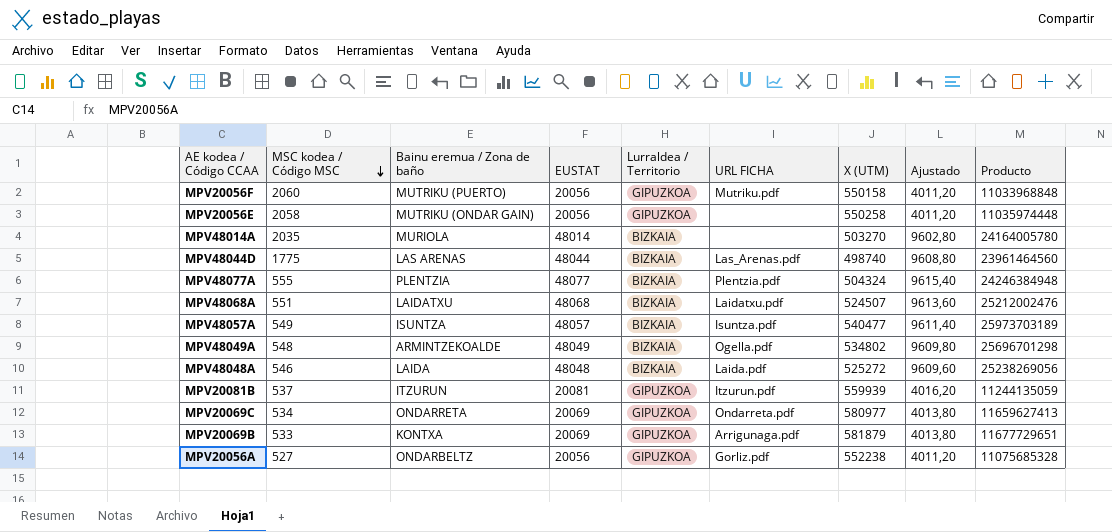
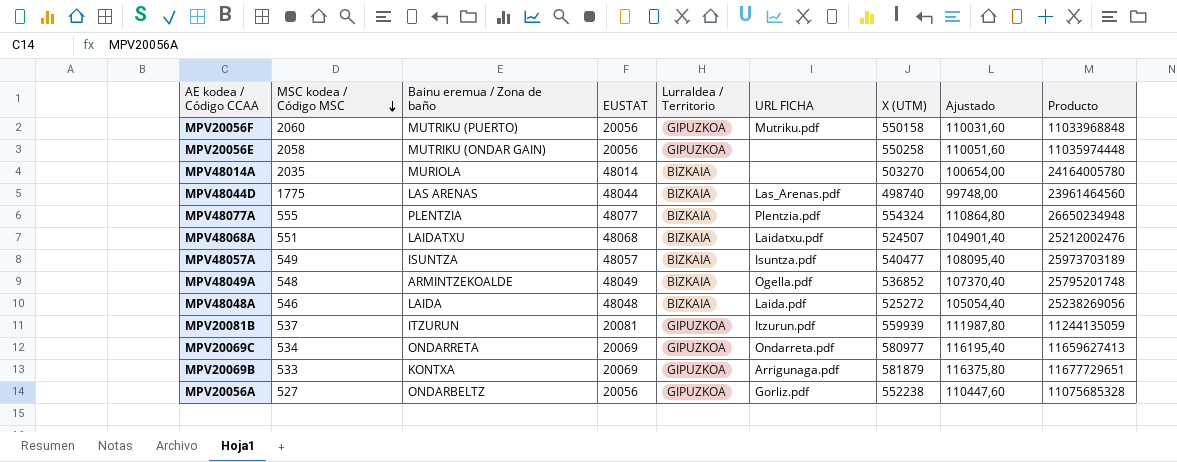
column Ajustado | formula: [EUSTAT] * 0,2 -> [X (UTM)] * 0,2
MPV48077A | X (UTM): 504324 -> 554324
MPV48077A | Producto: 24246384948 -> 26650234948
MPV48049A | X (UTM): 534802 -> 536852
MPV48049A | Producto: 25696701298 -> 25795201748

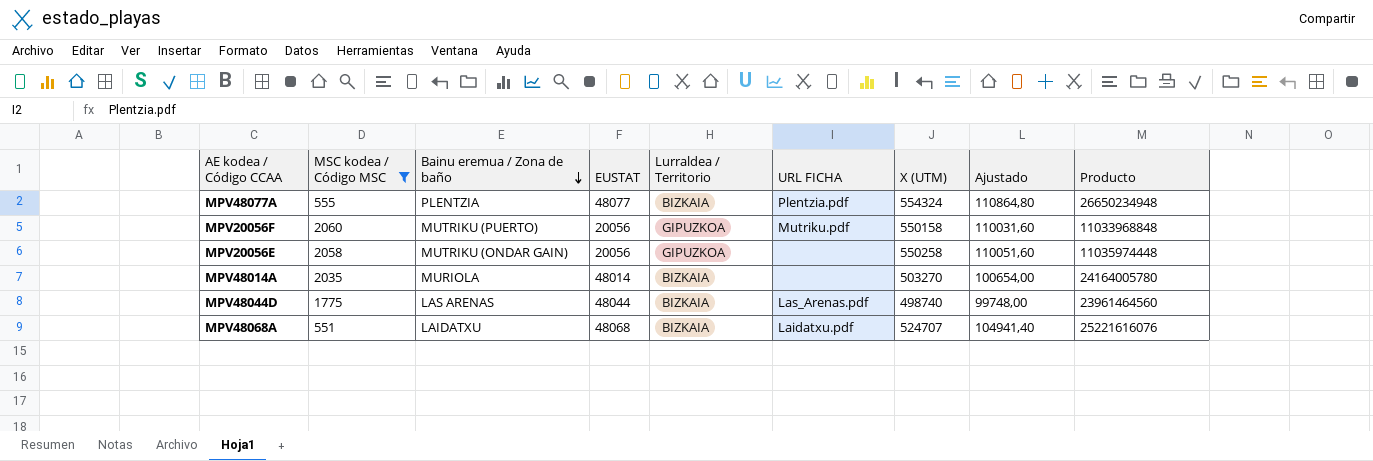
filter: none -> MSC kodea / Código MSC >= 551
row order: MSC kodea / Código MSC descending -> Bainu eremua / Zona de baño descending
MPV48068A | X (UTM): 524507 -> 524707
MPV48068A | Ajustado: 104901,40 -> 104941,40
MPV48068A | Producto: 25212002476 -> 25221616076

